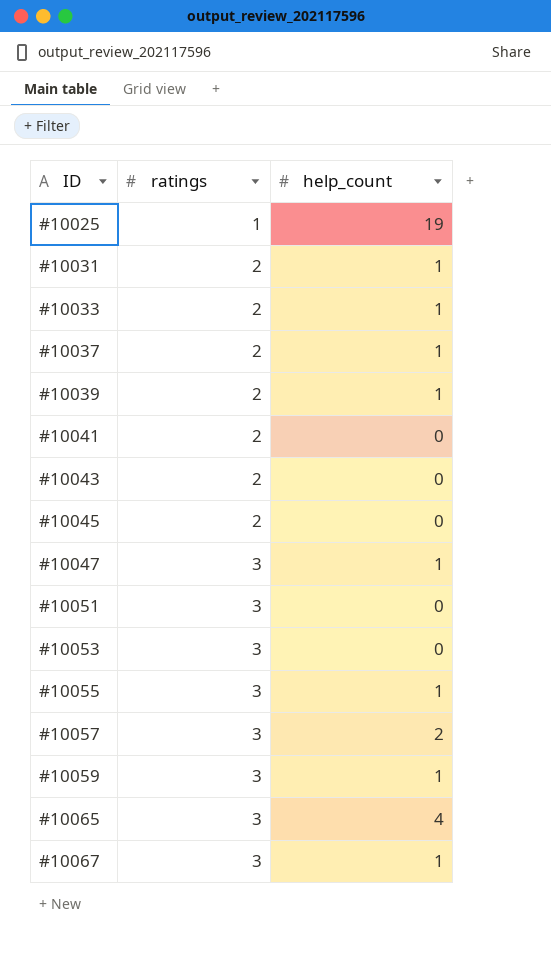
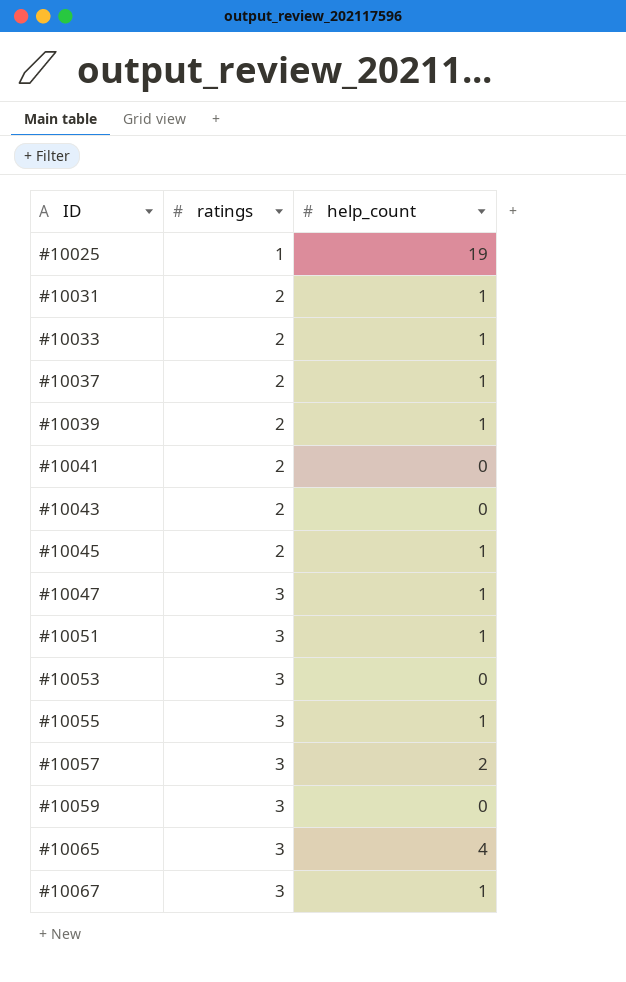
#10045 | help_count: 0 -> 1
#10051 | help_count: 0 -> 1
#10059 | help_count: 1 -> 0

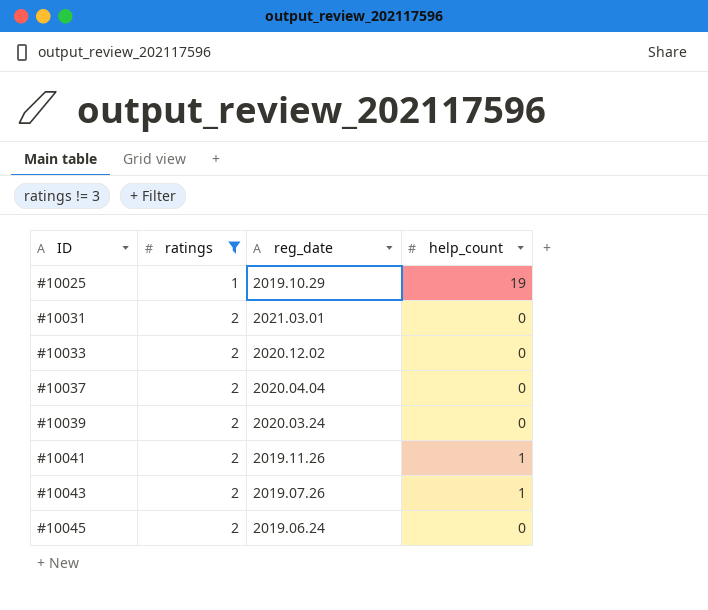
filter: none -> ratings != 3
column reg_date | position: none -> 3
#10031 | help_count: 1 -> 0
#10033 | help_count: 1 -> 0
#10037 | help_count: 1 -> 0
#10039 | help_count: 1 -> 0
#10041 | help_count: 0 -> 1
#10043 | help_count: 0 -> 1
#10045 | help_count: 1 -> 0

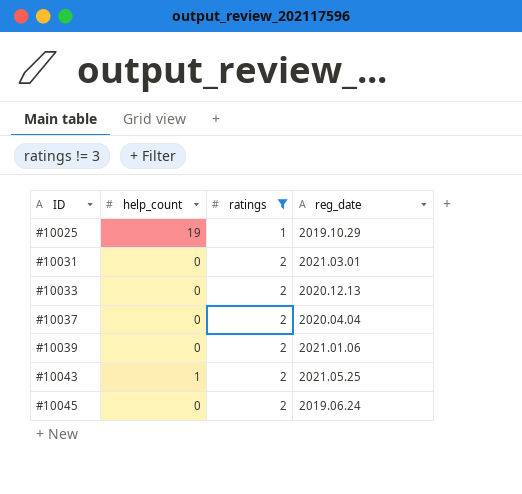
column help_count | position: 4 -> 2
row #10041: 2 | 2019.11.26 | 1 -> none
#10033 | reg_date: 2020.12.02 -> 2020.12.13
#10039 | reg_date: 2020.03.24 -> 2021.01.06
#10043 | reg_date: 2019.07.26 -> 2021.05.25

